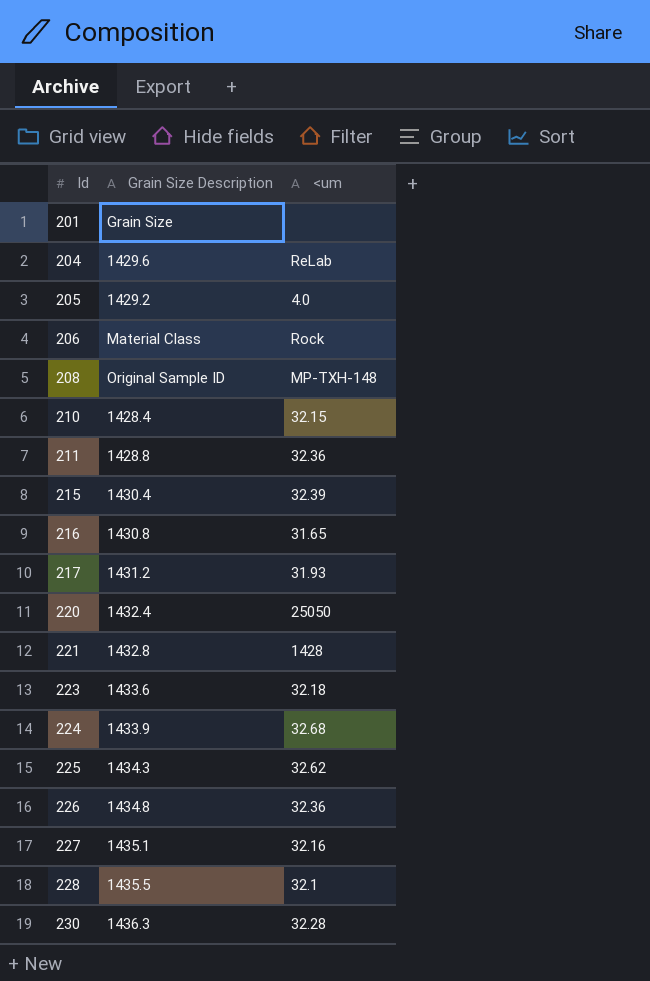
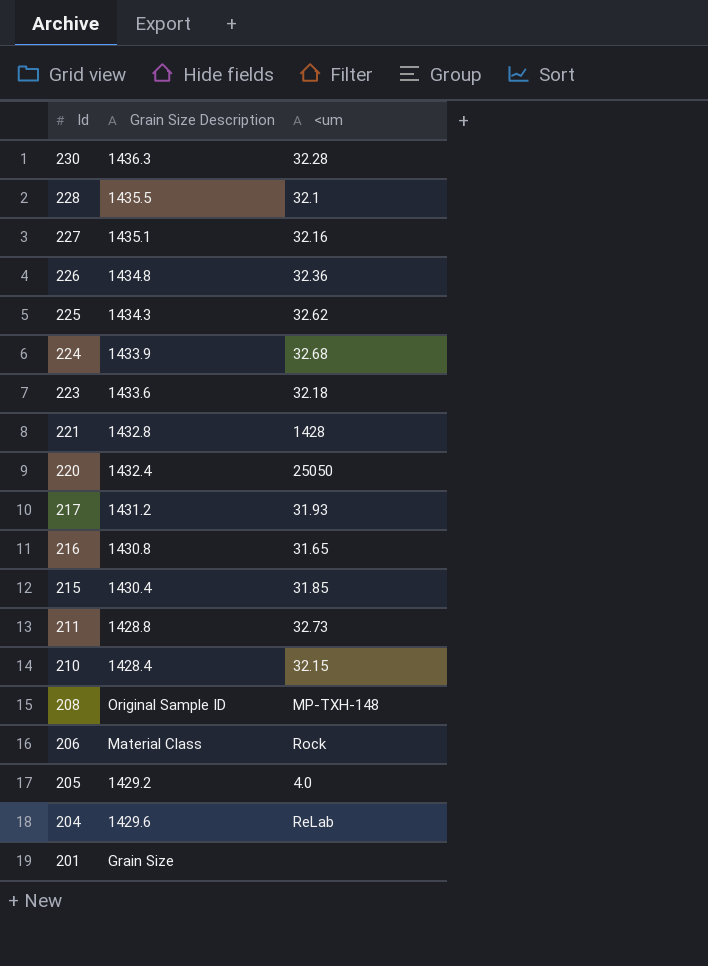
row order: Id ascending -> Id descending
215 | <um: 32.39 -> 31.85
211 | <um: 32.36 -> 32.73

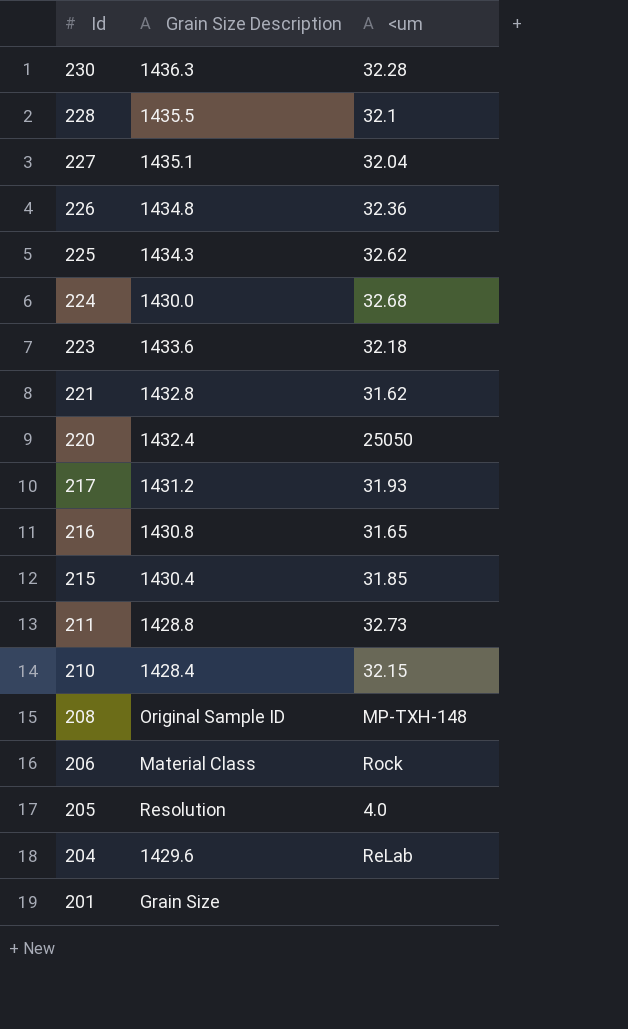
227 | <um: 32.16 -> 32.04
224 | Grain Size Description: 1433.9 -> 1430.0
221 | <um: 1428 -> 31.62
205 | Grain Size Description: 1429.2 -> Resolution

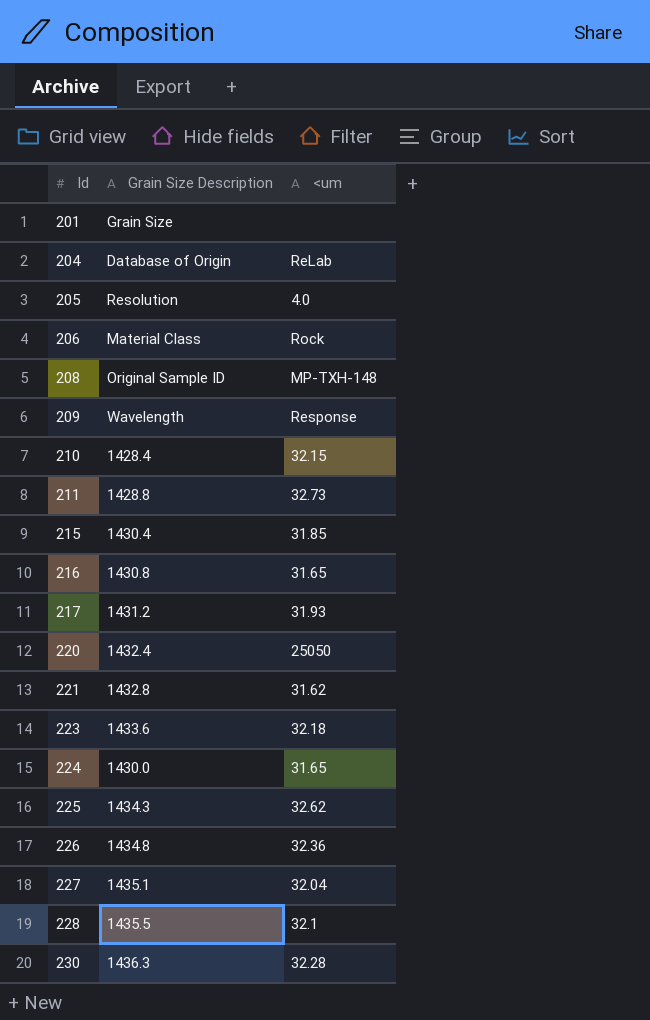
row order: Id descending -> Id ascending
204 | Grain Size Description: 1429.6 -> Database of Origin
row 209: none -> Wavelength | Response
224 | <um: 32.68 -> 31.65

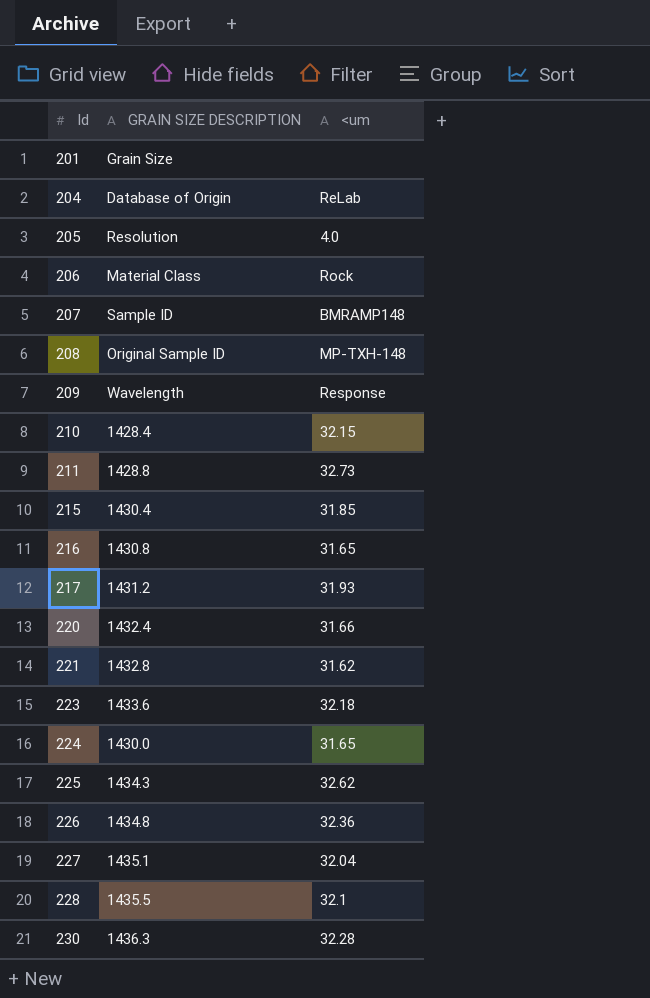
column name: Grain Size Description -> GRAIN SIZE DESCRIPTION
row 207: none -> Sample ID | BMRAMP148
220 | <um: 25050 -> 31.66

